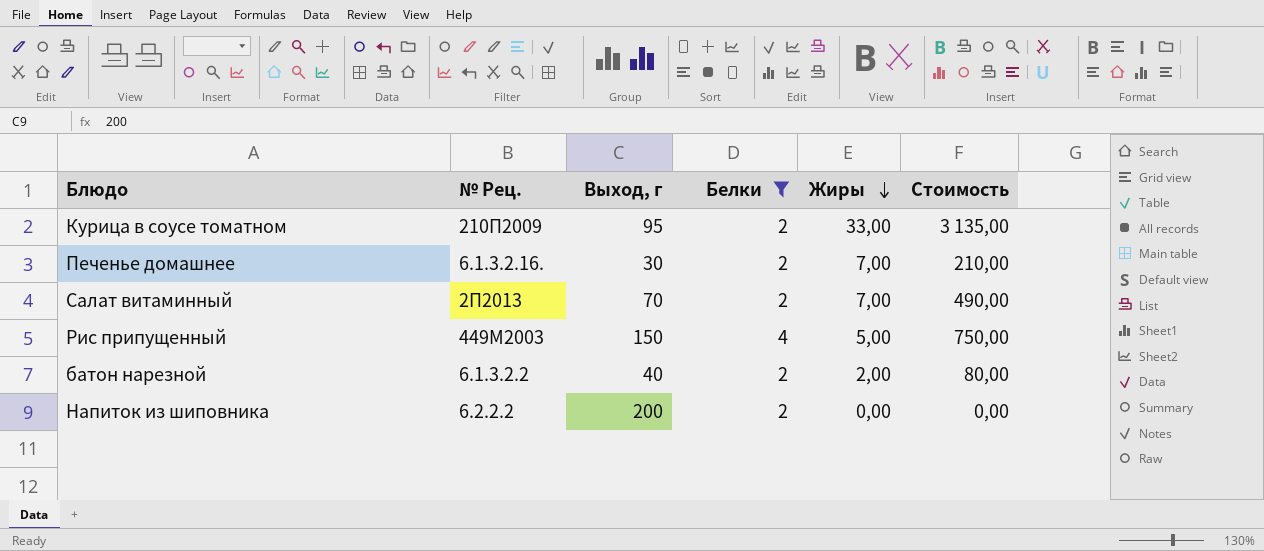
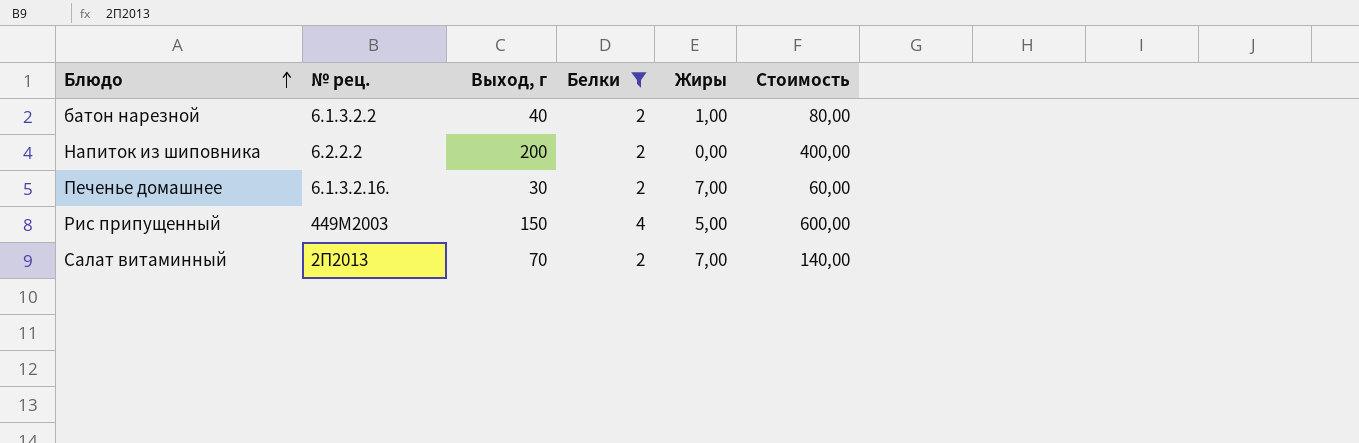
row order: Жиры descending -> Блюдо ascending
column name: № Рец. -> № рец.
column Стоимость | formula: [Выход, г] * [Жиры] -> [Выход, г] * [Белки]
row Курица в соусе томатном: 210П2009 | 95 | 2 | 33,00 | 3 135,00 -> none
батон нарезной | Жиры: 2,00 -> 1,00

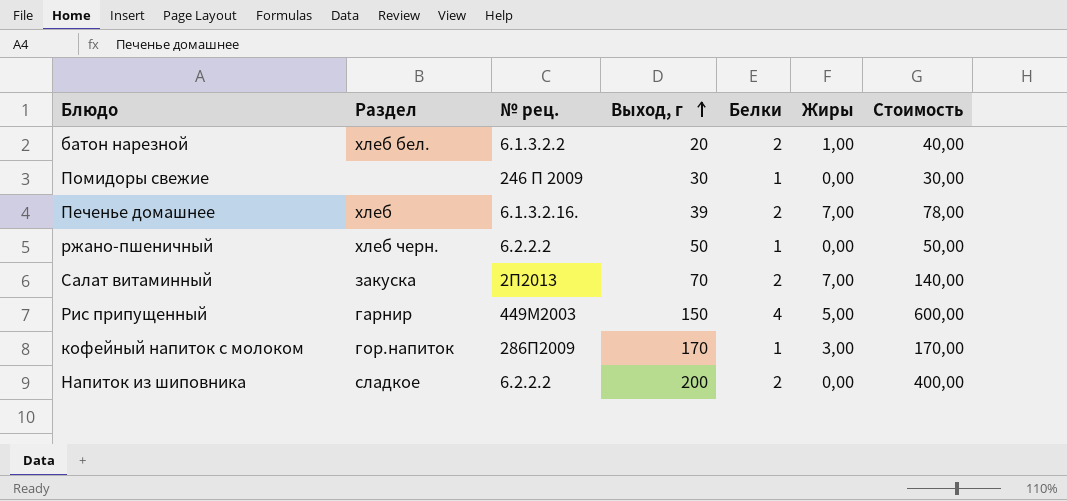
filter: Белки != 1 -> none
row order: Блюдо ascending -> Выход, г ascending
column Раздел | position: none -> 2
батон нарезной | Выход, г: 40 -> 20
батон нарезной | Стоимость: 80,00 -> 40,00
Печенье домашнее | Выход, г: 30 -> 39
Печенье домашнее | Стоимость: 60,00 -> 78,00

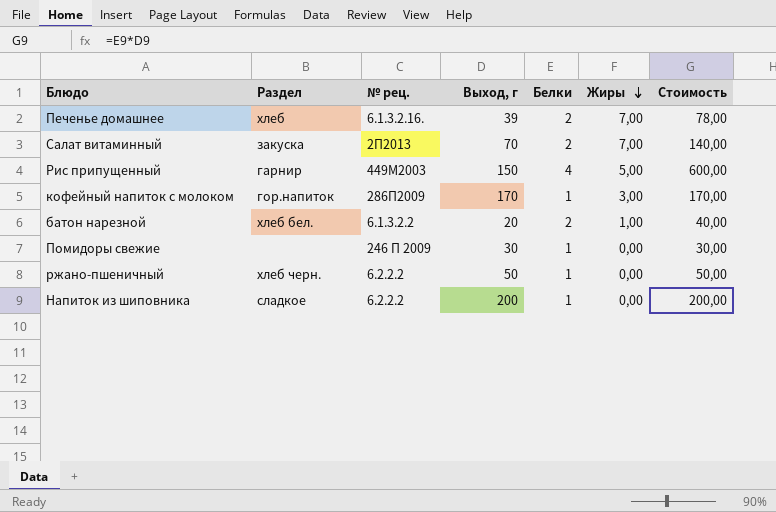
row order: Выход, г ascending -> Жиры descending
Напиток из шиповника | Белки: 2 -> 1
Напиток из шиповника | Стоимость: 400,00 -> 200,00

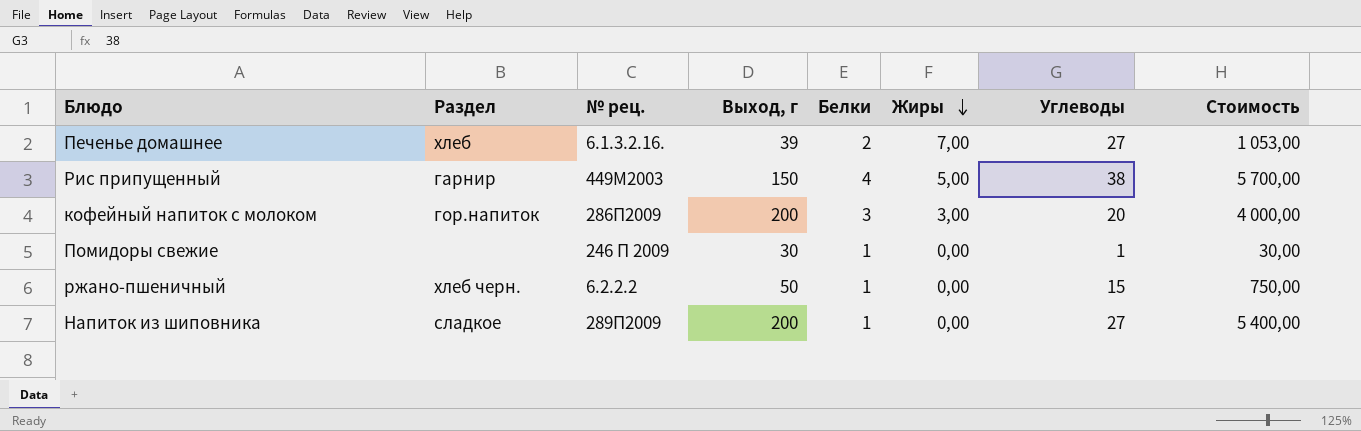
column Углеводы | position: none -> 7
column Стоимость | formula: [Выход, г] * [Белки] -> [Выход, г] * [Углеводы]
row Салат витаминный: закуска | 2П2013 | 70 | 2 | 7,00 | 140,00 -> none
row батон нарезной: хлеб бел. | 6.1.3.2.2 | 20 | 2 | 1,00 | 40,00 -> none
кофейный напиток с молоком | Выход, г: 170 -> 200
кофейный напиток с молоком | Белки: 1 -> 3
Напиток из шиповника | № рец.: 6.2.2.2 -> 289П2009

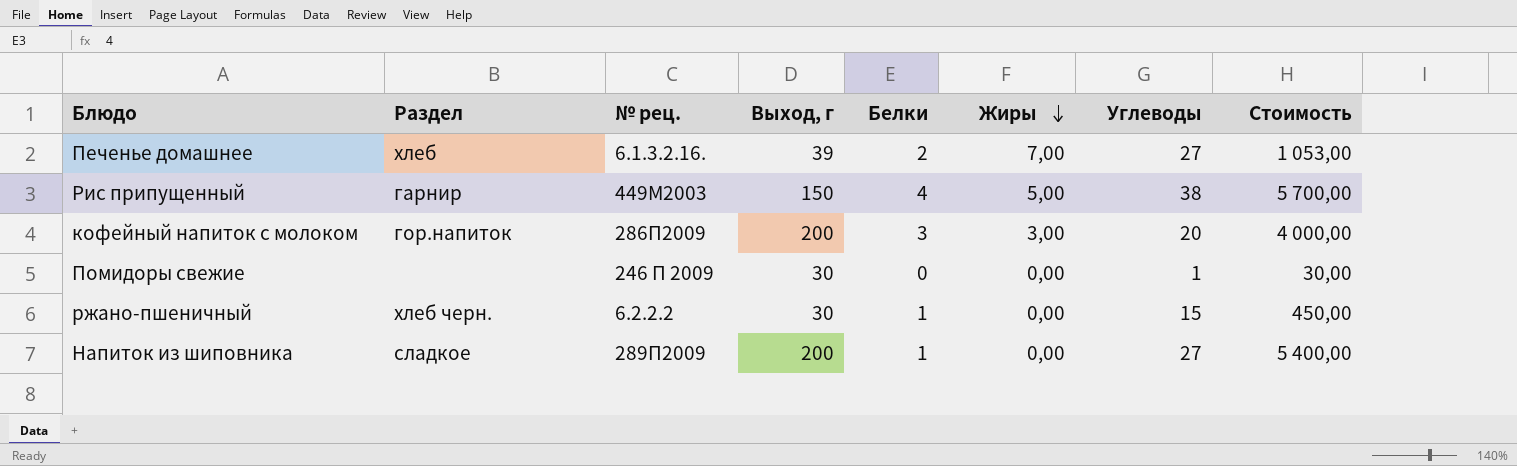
Помидоры свежие | Белки: 1 -> 0
ржано-пшеничный | Выход, г: 50 -> 30
ржано-пшеничный | Стоимость: 750,00 -> 450,00

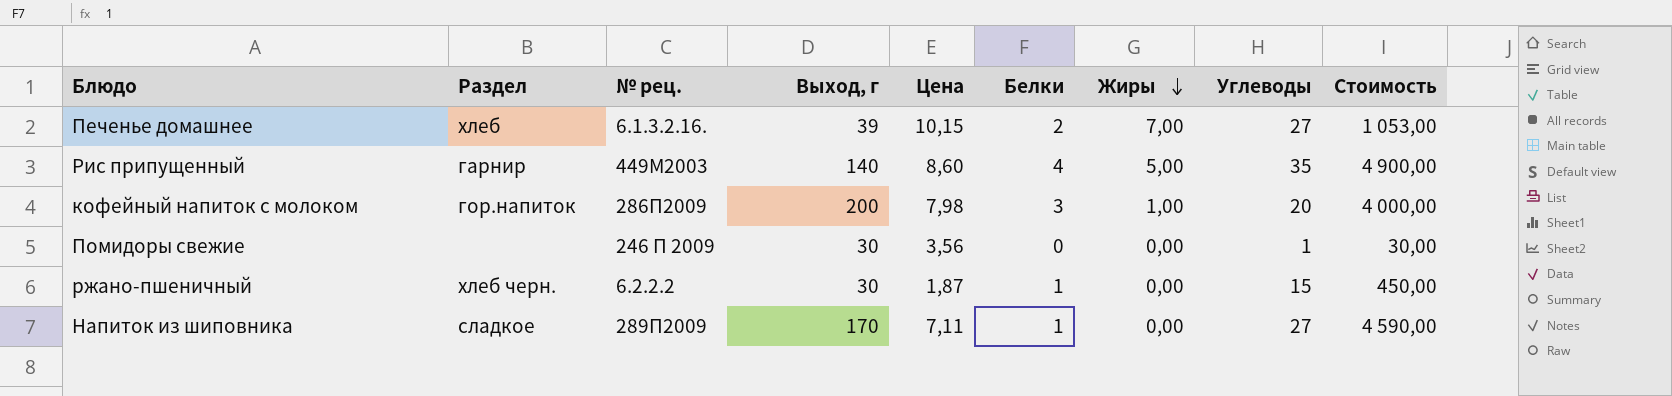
column Цена | position: none -> 5
Рис припущенный | Выход, г: 150 -> 140
Рис припущенный | Углеводы: 38 -> 35
Рис припущенный | Стоимость: 5 700,00 -> 4 900,00
кофейный напиток с молоком | Жиры: 3,00 -> 1,00
Напиток из шиповника | Выход, г: 200 -> 170
Напиток из шиповника | Стоимость: 5 400,00 -> 4 590,00

